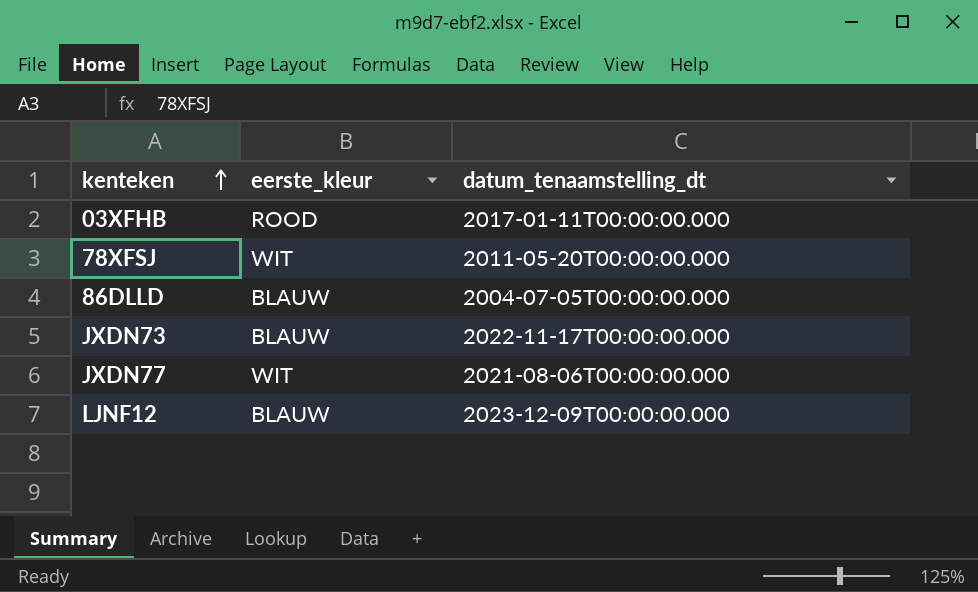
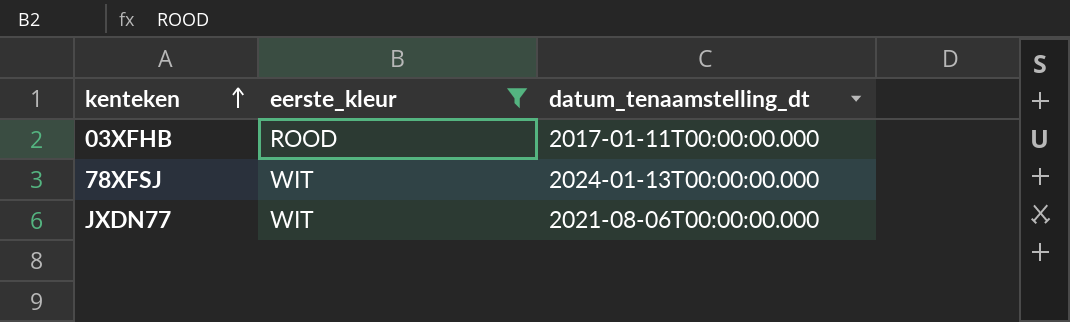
filter: none -> eerste_kleur != BLAUW
78XFSJ | datum_tenaamstelling_dt: 2011-05-20T00:00:00.000 -> 2024-01-13T00:00:00.000

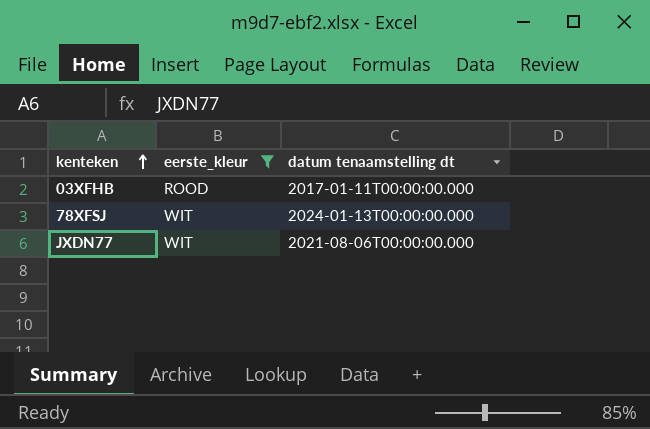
column name: datum_tenaamstelling_dt -> datum tenaamstelling dt

